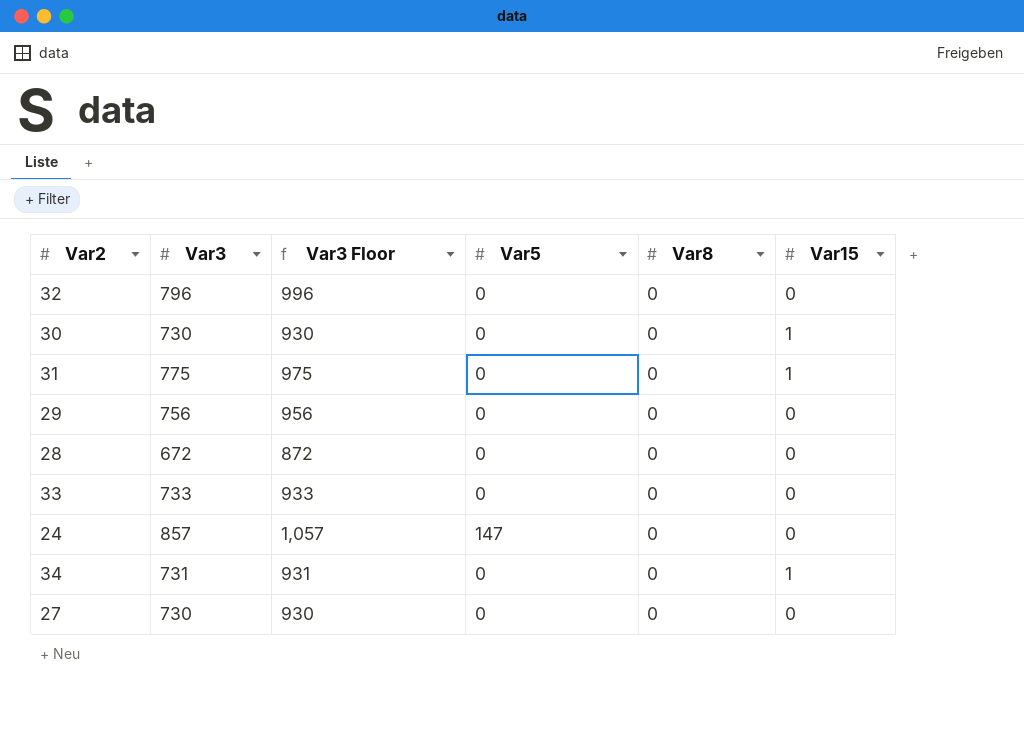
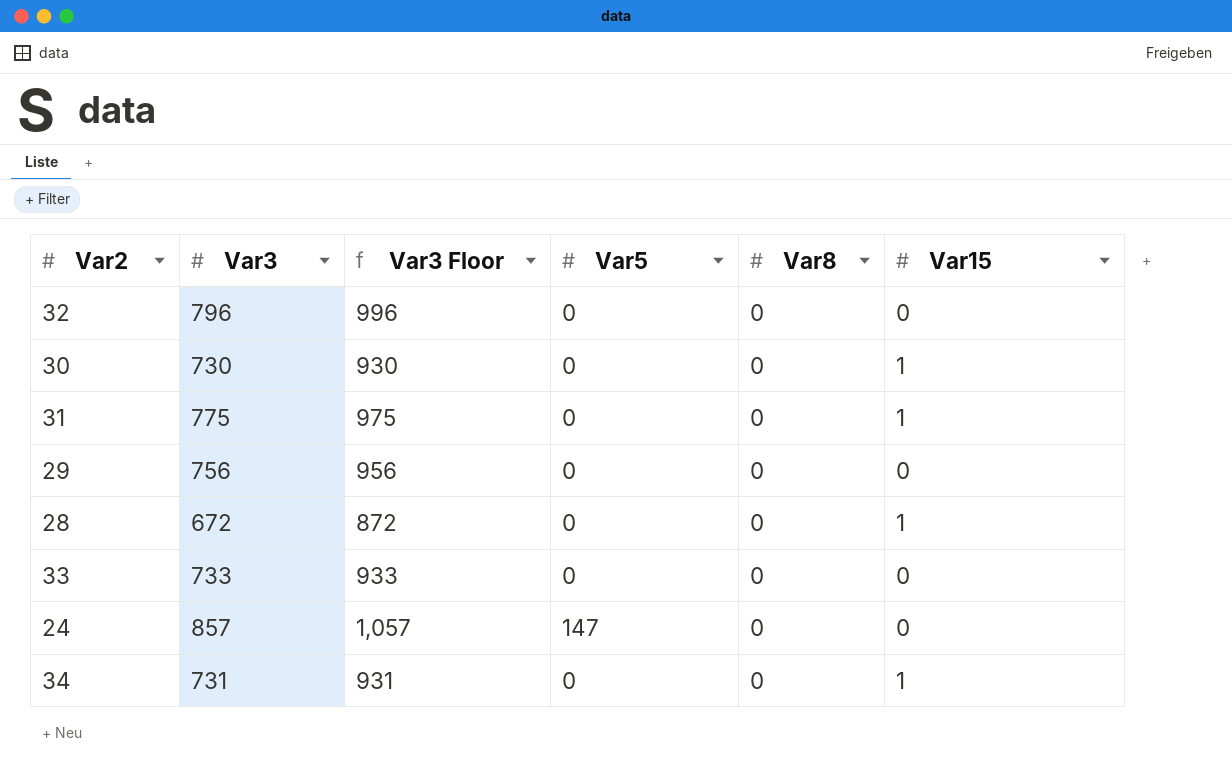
row 27: 730 | 930 | 0 | 0 | 0 -> none
28 | Var15: 0 -> 1

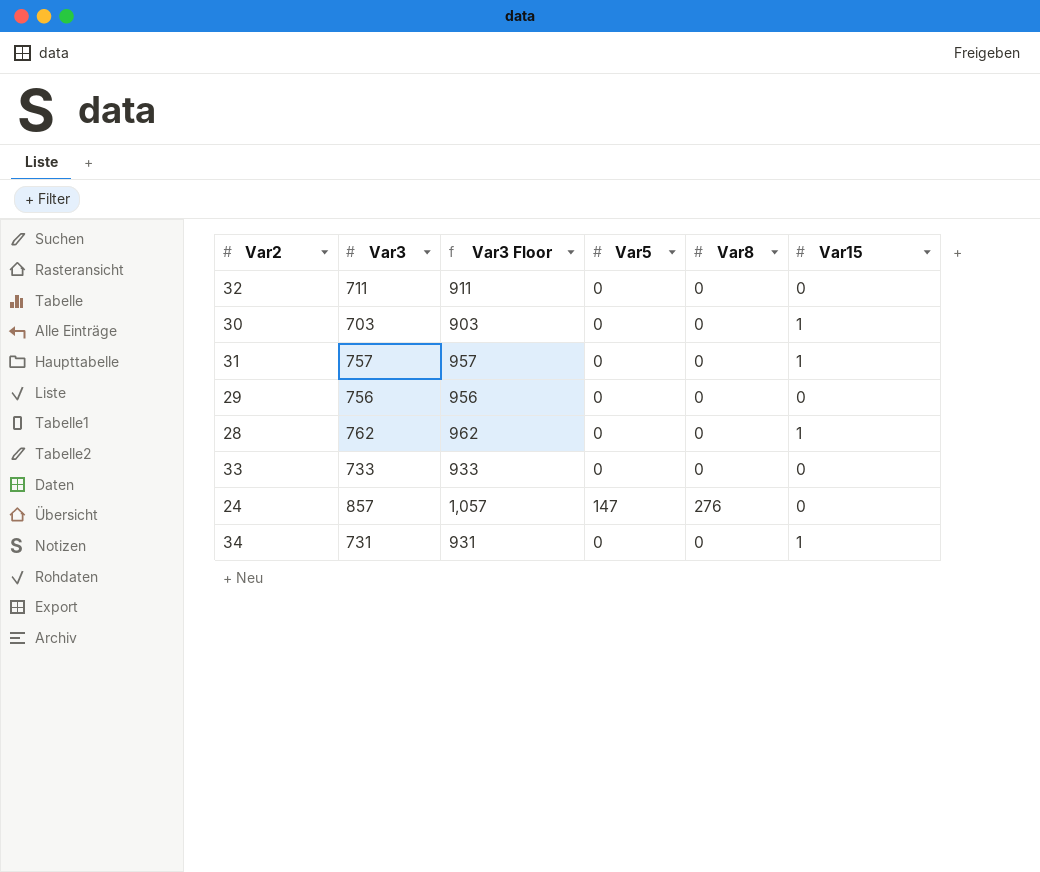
32 | Var3: 796 -> 711
32 | Var3 Floor: 996 -> 911
30 | Var3: 730 -> 703
30 | Var3 Floor: 930 -> 903
31 | Var3: 775 -> 757
31 | Var3 Floor: 975 -> 957
28 | Var3: 672 -> 762
28 | Var3 Floor: 872 -> 962
24 | Var8: 0 -> 276

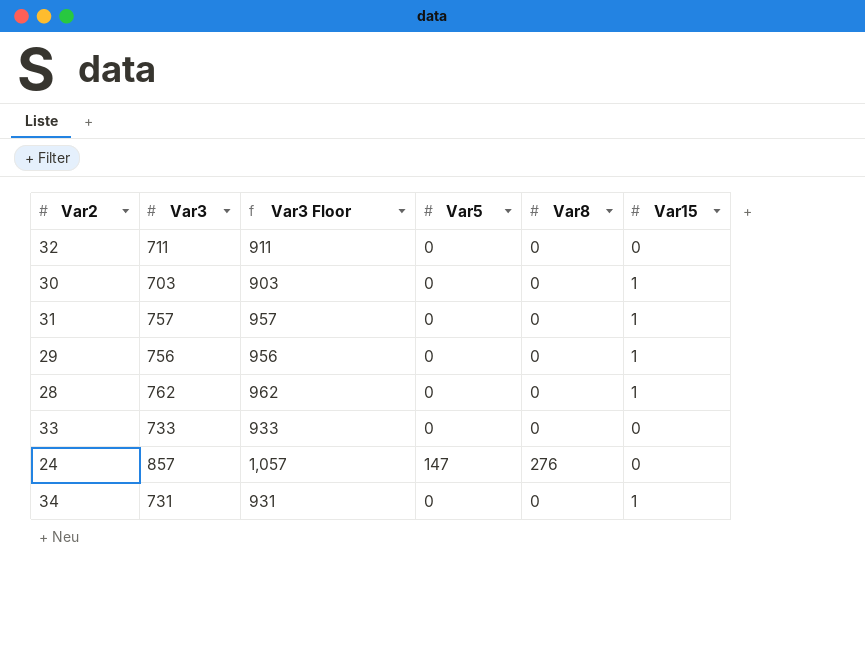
29 | Var15: 0 -> 1

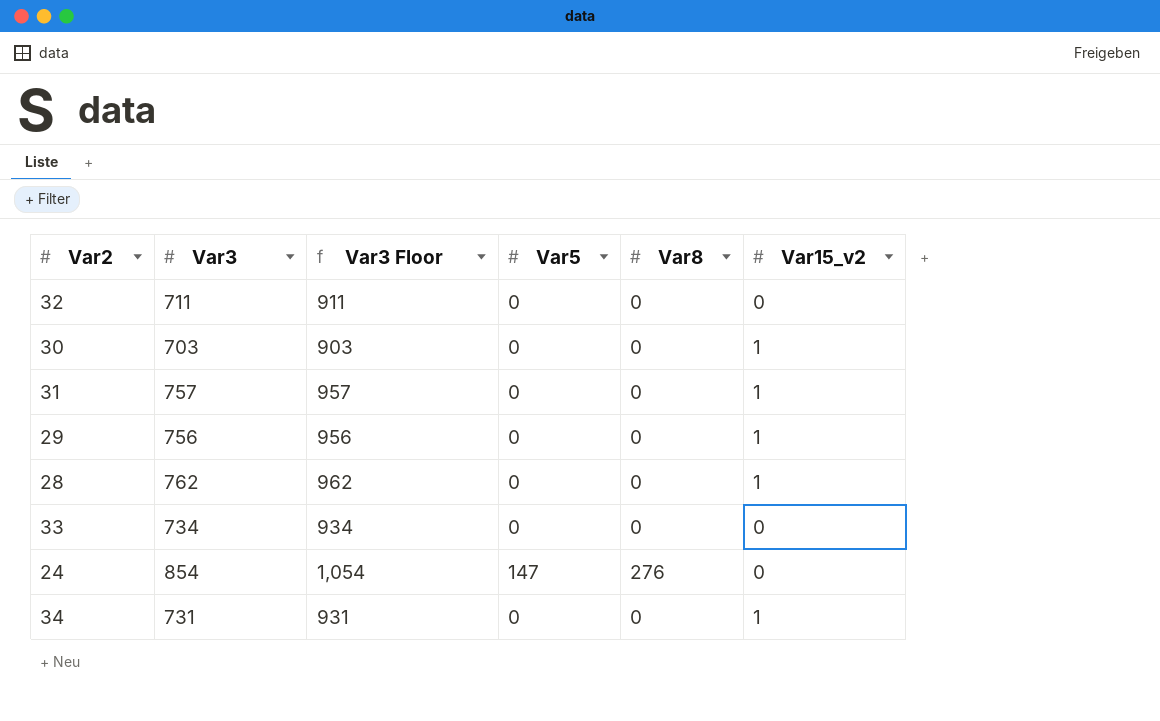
column name: Var15 -> Var15_v2
33 | Var3: 733 -> 734
33 | Var3 Floor: 933 -> 934
24 | Var3: 857 -> 854
24 | Var3 Floor: 1,057 -> 1,054

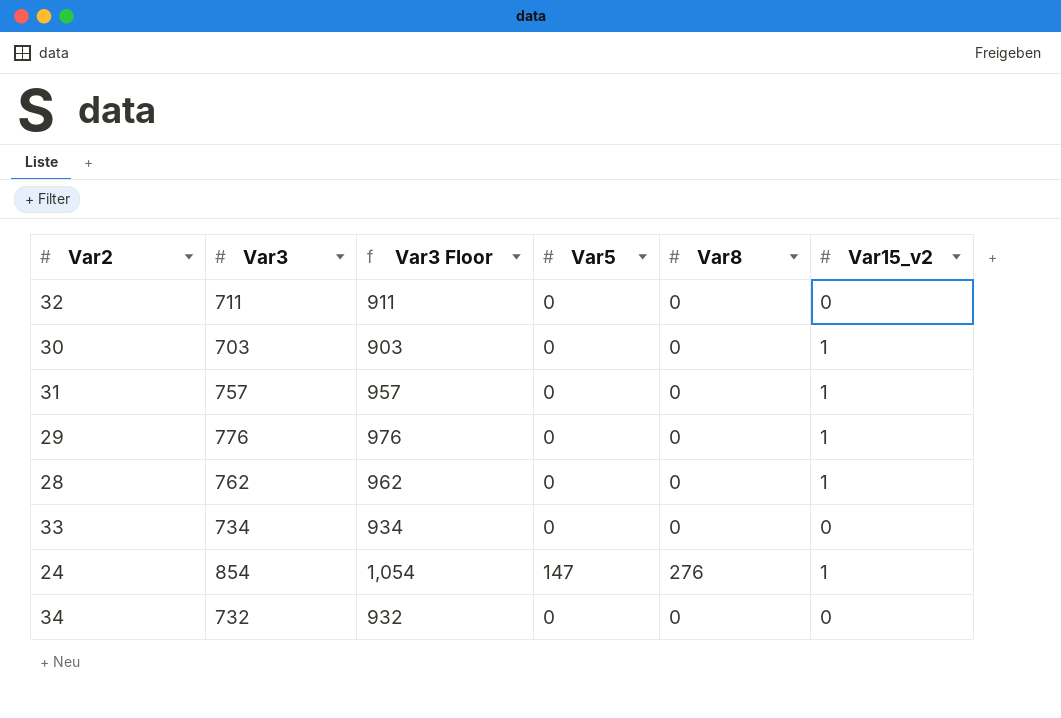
29 | Var3: 756 -> 776
29 | Var3 Floor: 956 -> 976
24 | Var15_v2: 0 -> 1
34 | Var3: 731 -> 732
34 | Var3 Floor: 931 -> 932
34 | Var15_v2: 1 -> 0

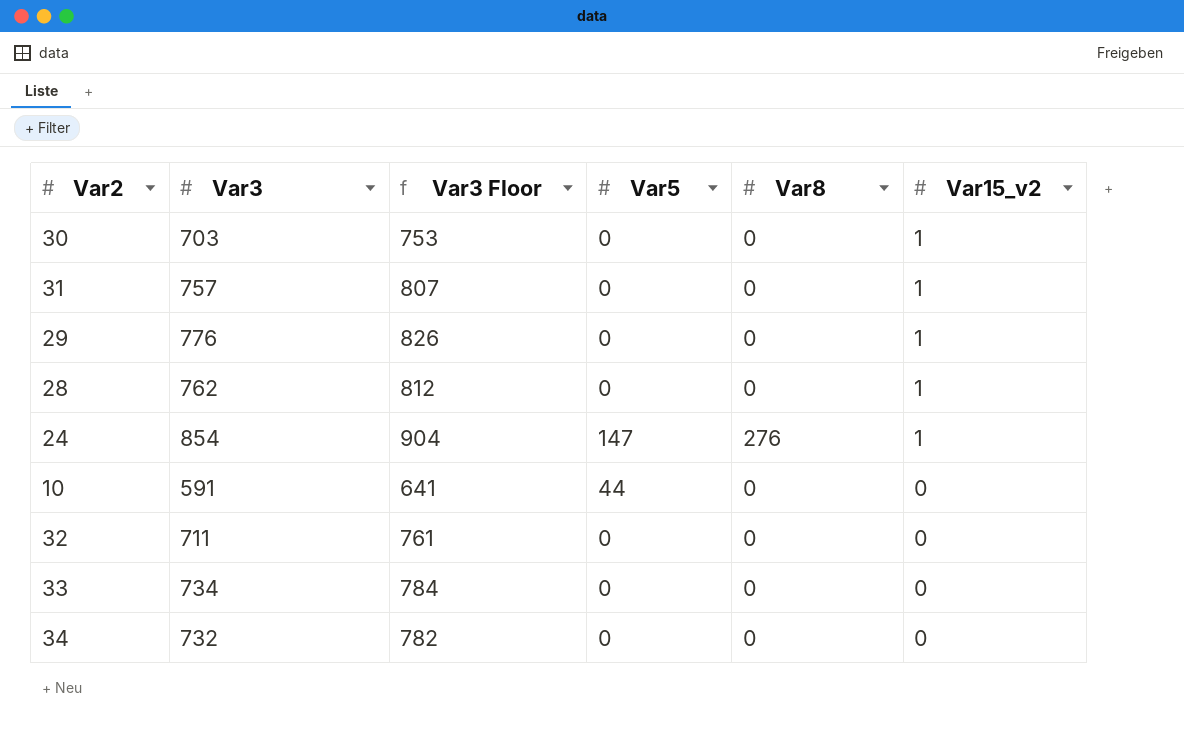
row order: none -> Var15_v2 descending
column Var3 Floor | formula: [Var3] + 200 -> [Var3] + 50
row 10: none -> 591 | 641 | 44 | 0 | 0

